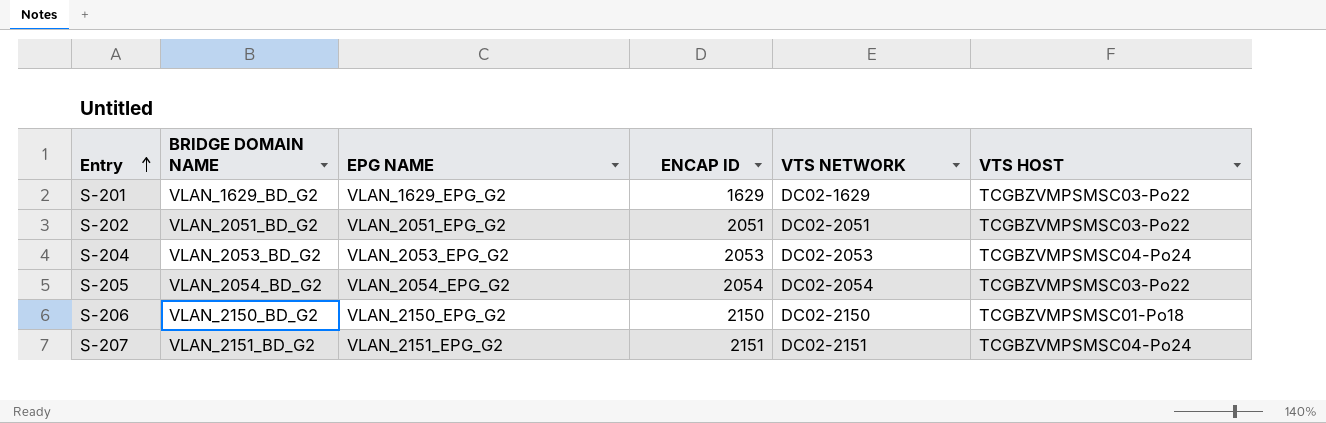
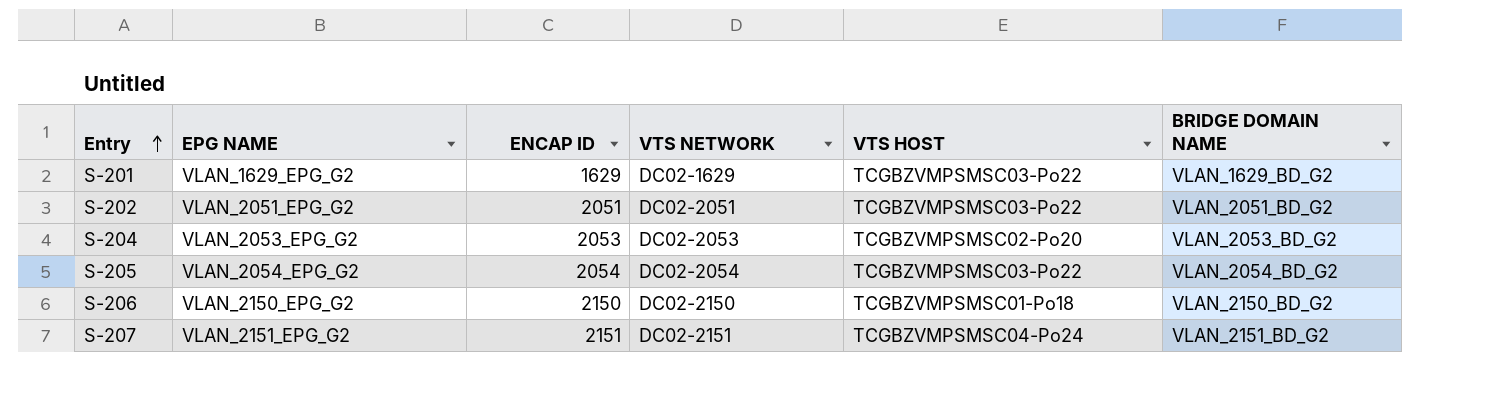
column BRIDGE DOMAIN NAME | position: 2 -> 6
S-204 | VTS HOST: TCGBZVMPSMSC04-Po24 -> TCGBZVMPSMSC02-Po20

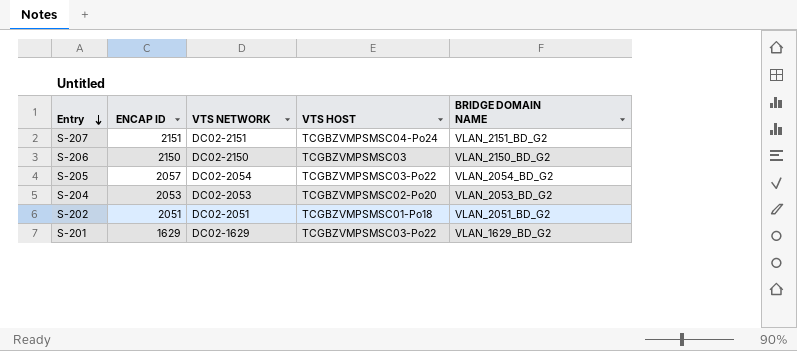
row order: Entry ascending -> Entry descending
column EPG NAME | position: 2 -> none
S-206 | VTS HOST: TCGBZVMPSMSC01-Po18 -> TCGBZVMPSMSC03
S-205 | ENCAP ID: 2054 -> 2057
S-202 | VTS HOST: TCGBZVMPSMSC03-Po22 -> TCGBZVMPSMSC01-Po18

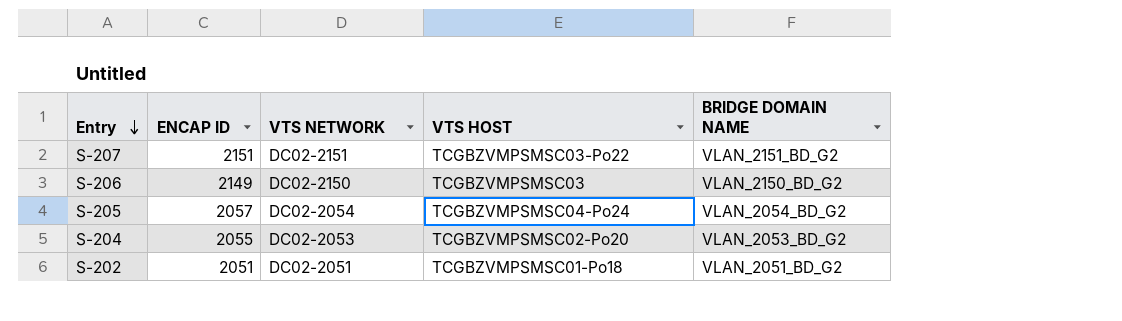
row S-201: 1629 | DC02-1629 | TCGBZVMPSMSC03-Po22 | VLAN_1629_BD_G2 -> none
S-207 | VTS HOST: TCGBZVMPSMSC04-Po24 -> TCGBZVMPSMSC03-Po22
S-206 | ENCAP ID: 2150 -> 2149
S-205 | VTS HOST: TCGBZVMPSMSC03-Po22 -> TCGBZVMPSMSC04-Po24
S-204 | ENCAP ID: 2053 -> 2055

